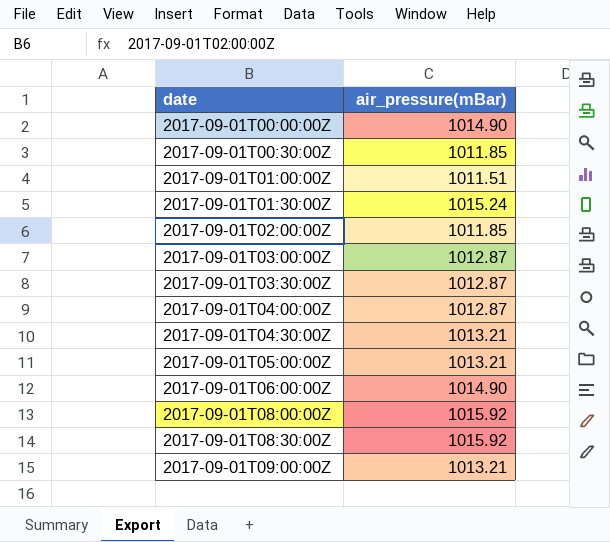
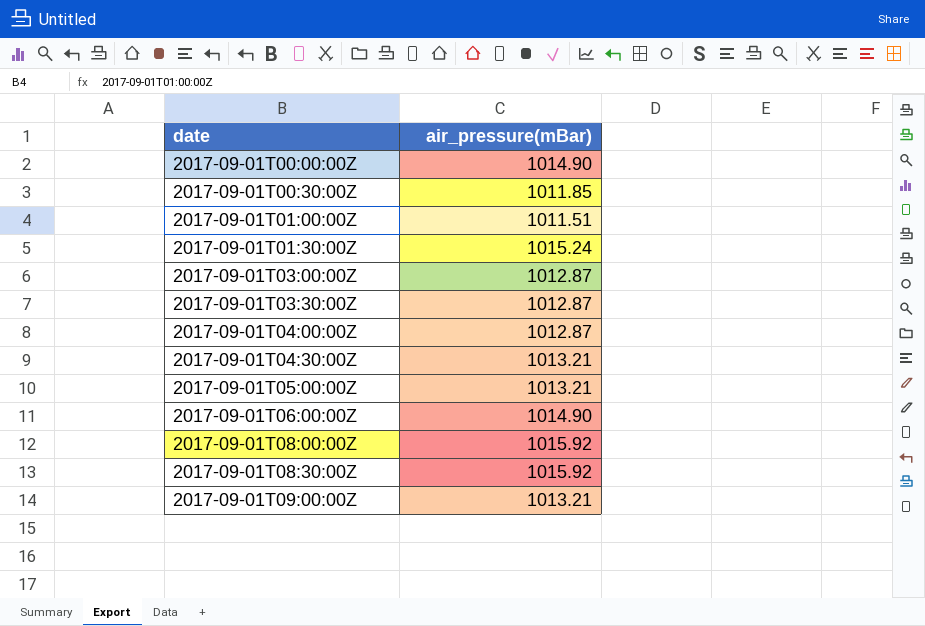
row 2017-09-01T02:00:00Z: 1011.85 -> none

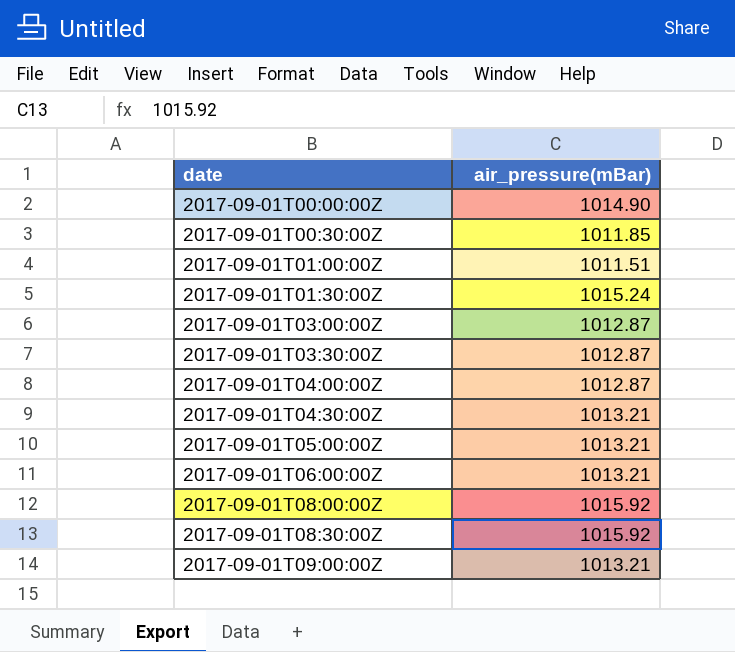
2017-09-01T06:00:00Z | air_pressure(mBar): 1014.90 -> 1013.21

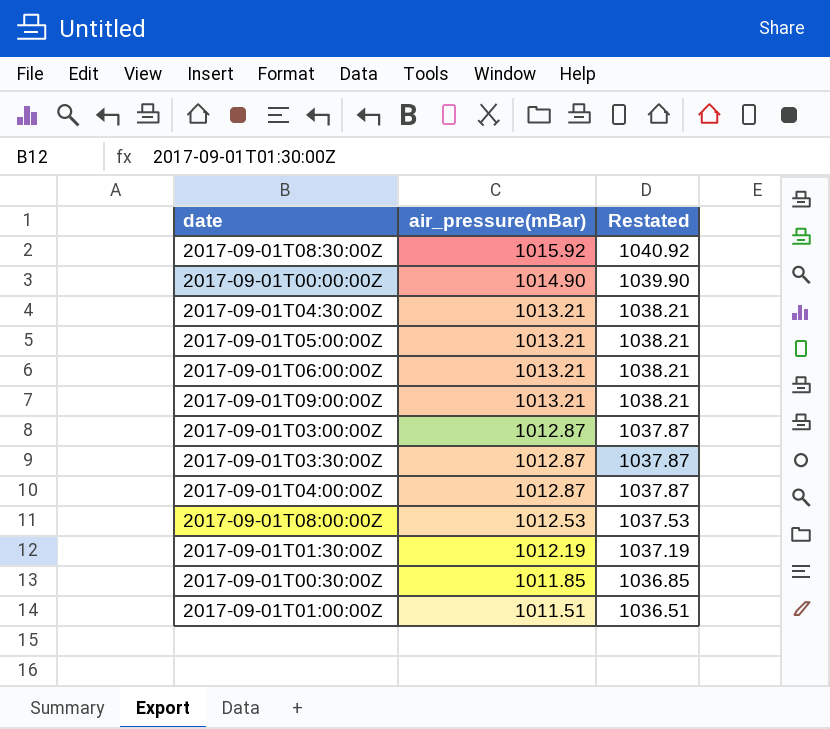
row order: date ascending -> air_pressure(mBar) descending
column Restated | formula: none -> [air_pressure(mBar)] + 25
2017-09-01T08:00:00Z | air_pressure(mBar): 1015.92 -> 1012.53
2017-09-01T01:30:00Z | air_pressure(mBar): 1015.24 -> 1012.19

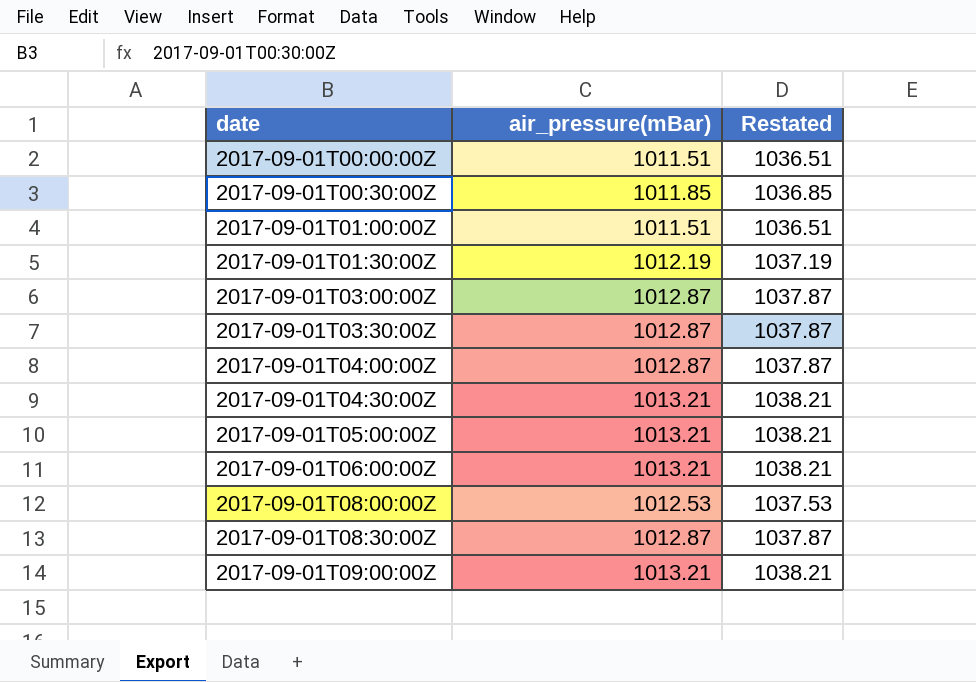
row order: air_pressure(mBar) descending -> date ascending
2017-09-01T00:00:00Z | air_pressure(mBar): 1014.90 -> 1011.51
2017-09-01T00:00:00Z | Restated: 1039.90 -> 1036.51
2017-09-01T08:30:00Z | air_pressure(mBar): 1015.92 -> 1012.87
2017-09-01T08:30:00Z | Restated: 1040.92 -> 1037.87

